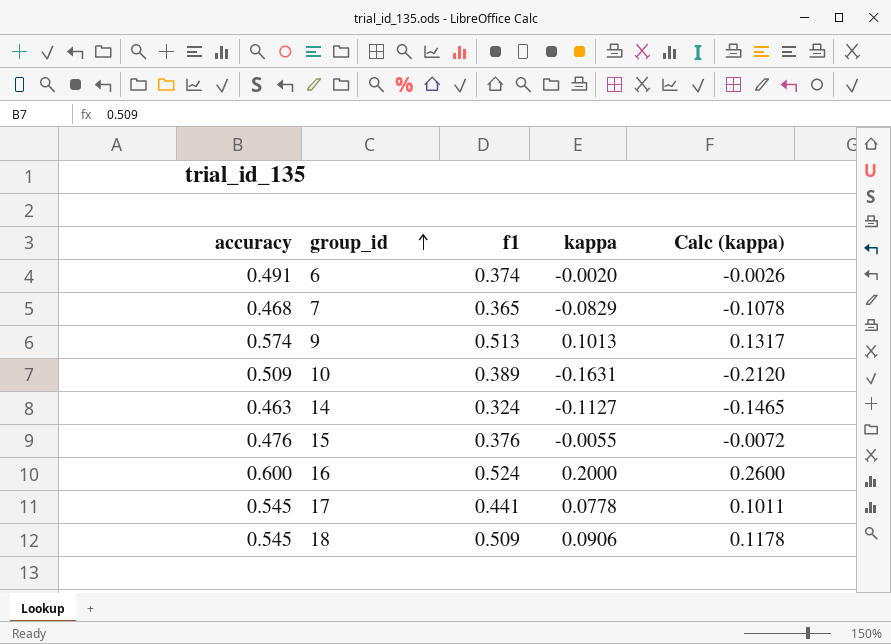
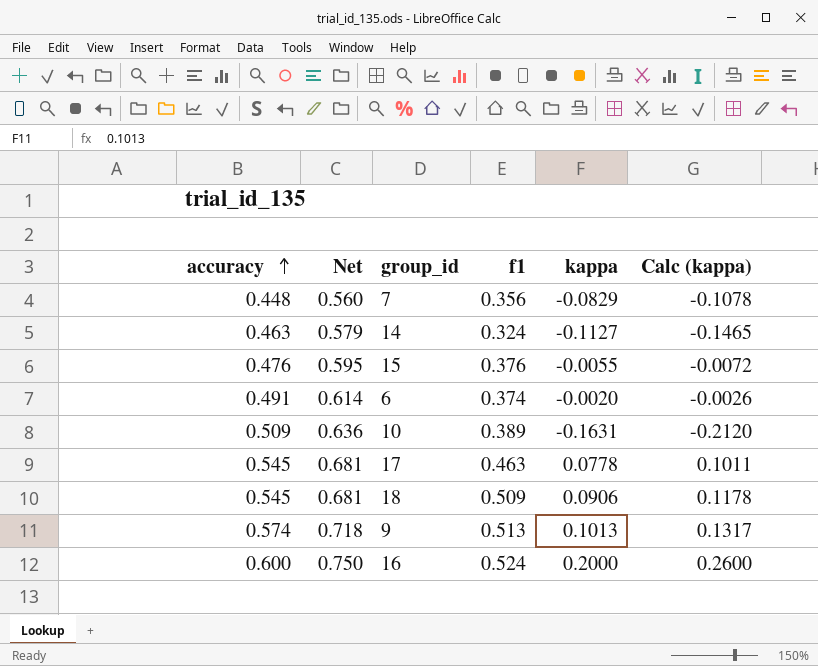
row order: group_id ascending -> accuracy ascending
column Net | formula: none -> [accuracy] * 1.25
7 | accuracy: 0.468 -> 0.448
7 | f1: 0.365 -> 0.356
17 | f1: 0.441 -> 0.463

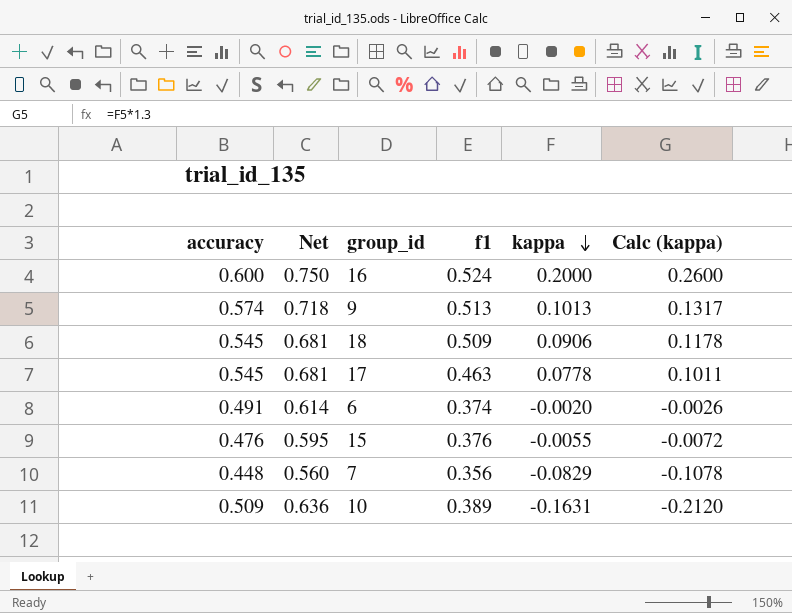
row order: accuracy ascending -> kappa descending
row 14: 0.463 | 0.579 | 0.324 | -0.1127 | -0.1465 -> none

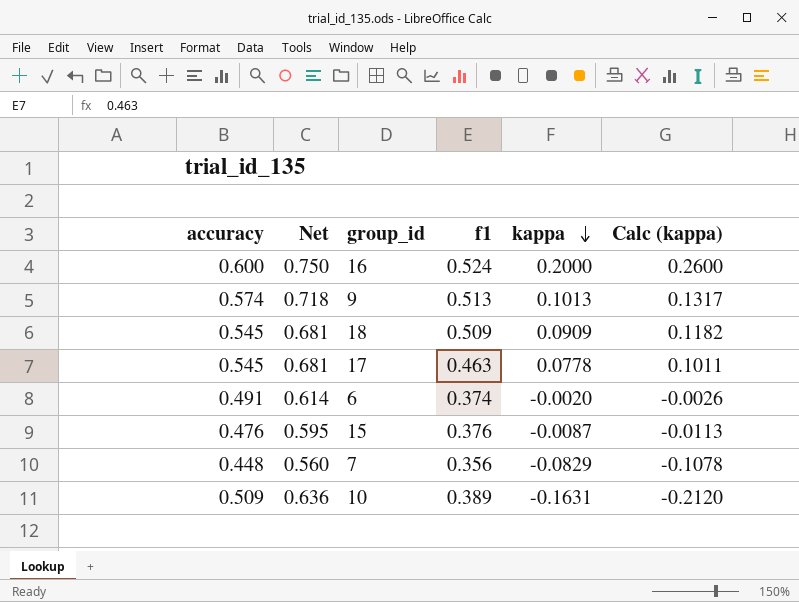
18 | kappa: 0.0906 -> 0.0909
18 | Calc (kappa): 0.1178 -> 0.1182
15 | kappa: -0.0055 -> -0.0087
15 | Calc (kappa): -0.0072 -> -0.0113

